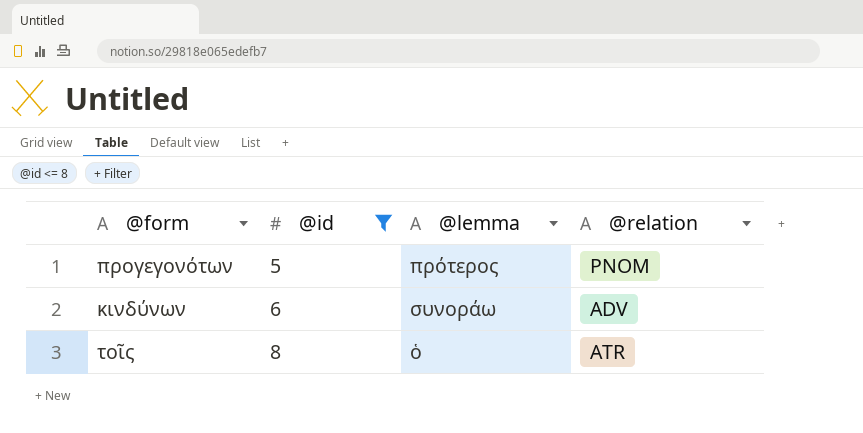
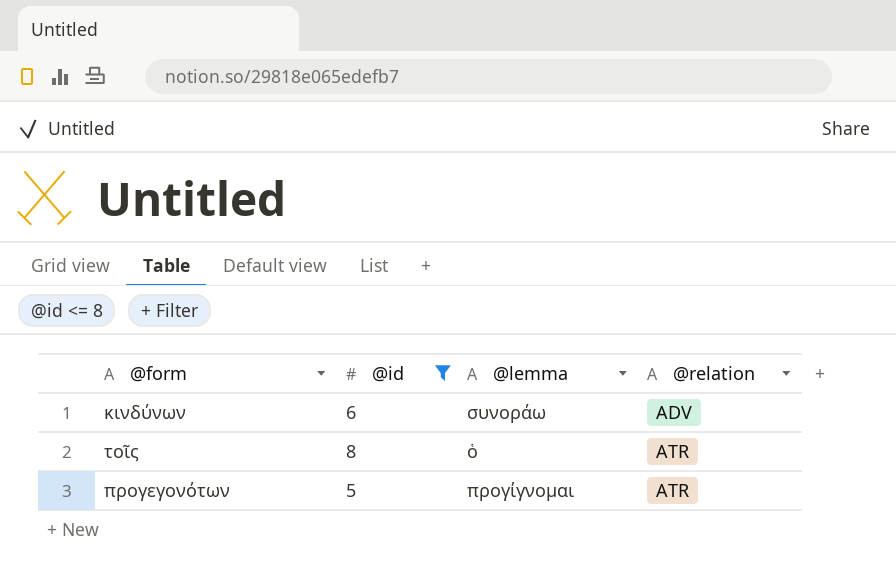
row order: @id ascending -> @relation ascending
προγεγονότων | @lemma: πρότερος -> προγίγνομαι
προγεγονότων | @relation: PNOM -> ATR

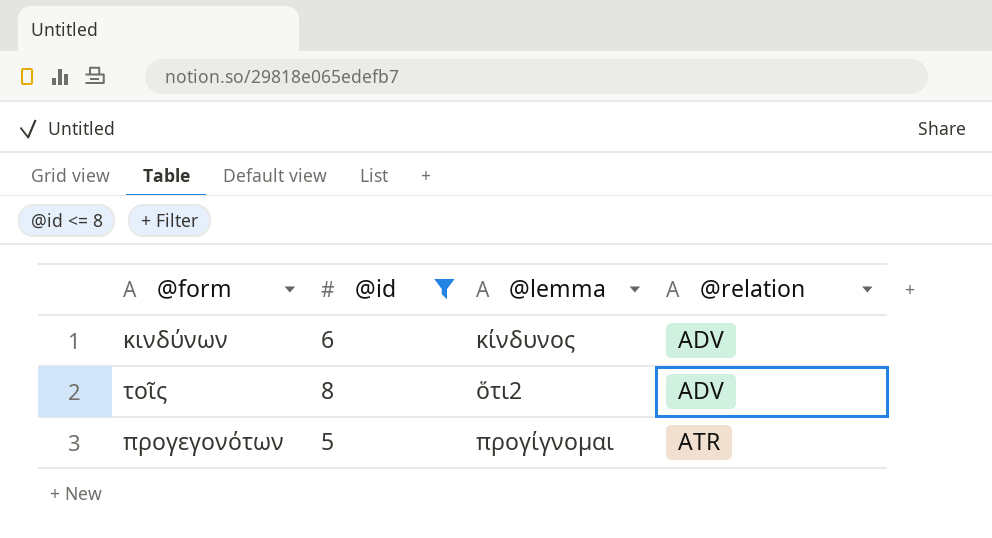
κινδύνων | @lemma: συνοράω -> κίνδυνος
τοῖς | @lemma: ὁ -> ὅτι2
τοῖς | @relation: ATR -> ADV

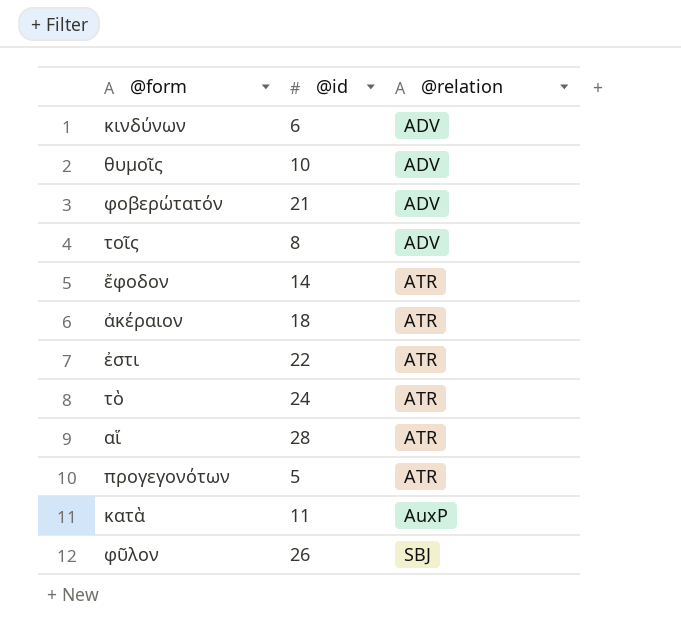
filter: @id <= 8 -> none
column @lemma | position: 3 -> none

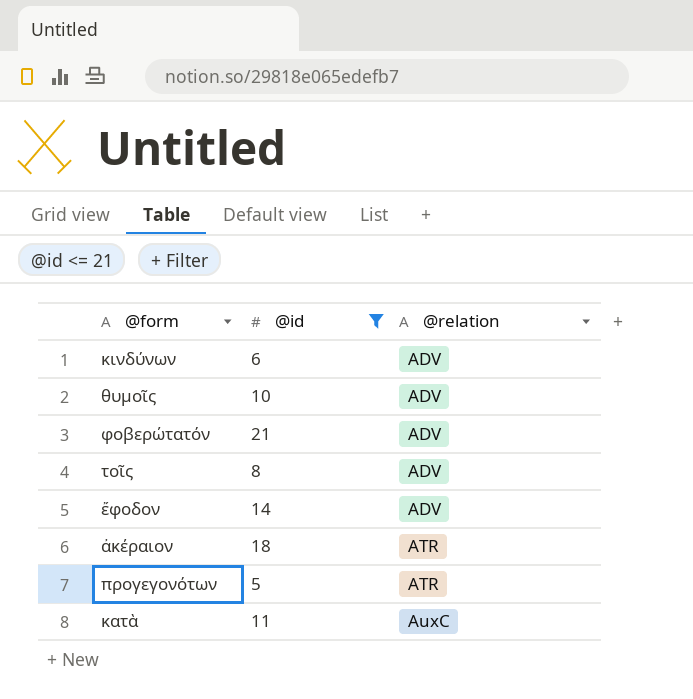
filter: none -> @id <= 21
ἔφοδον | @relation: ATR -> ADV
κατὰ | @relation: AuxP -> AuxC

